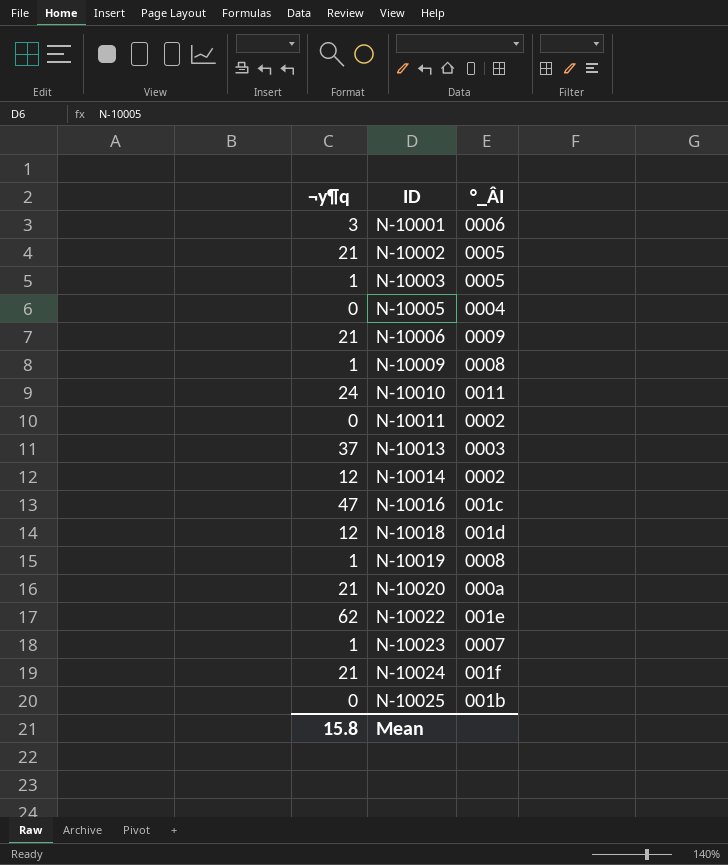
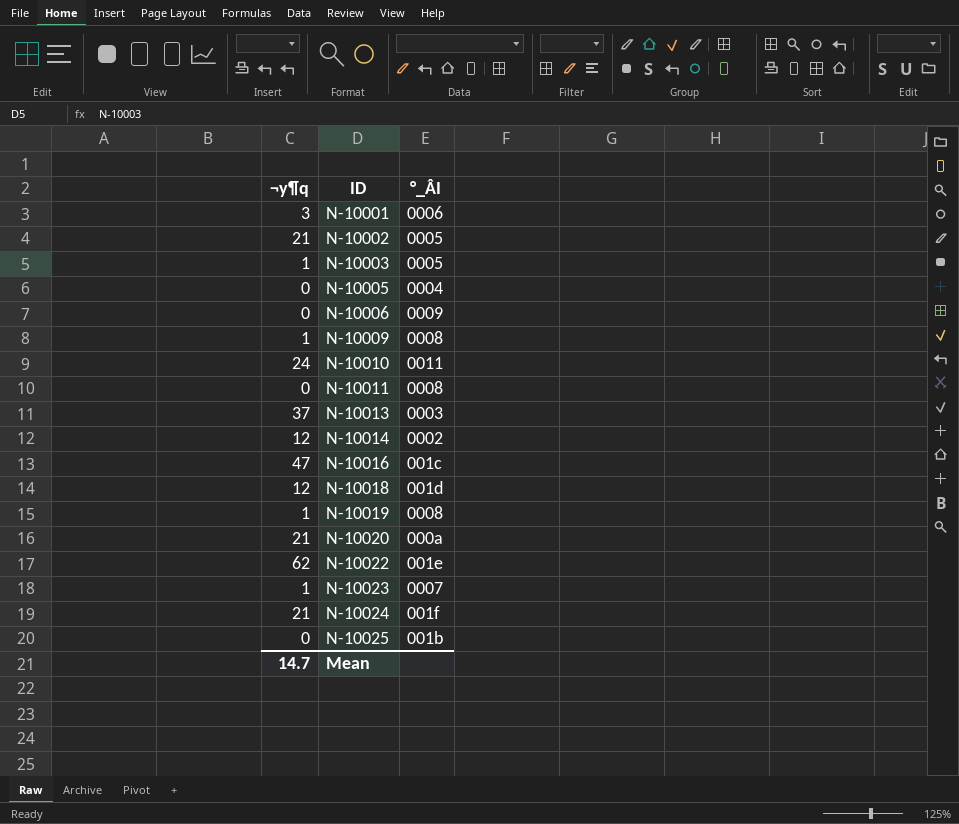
N-10006 | ¬y¶q: 21 -> 0
N-10011 | °_ÂI: 0002 -> 0008
Mean | ¬y¶q: 15.8 -> 14.7

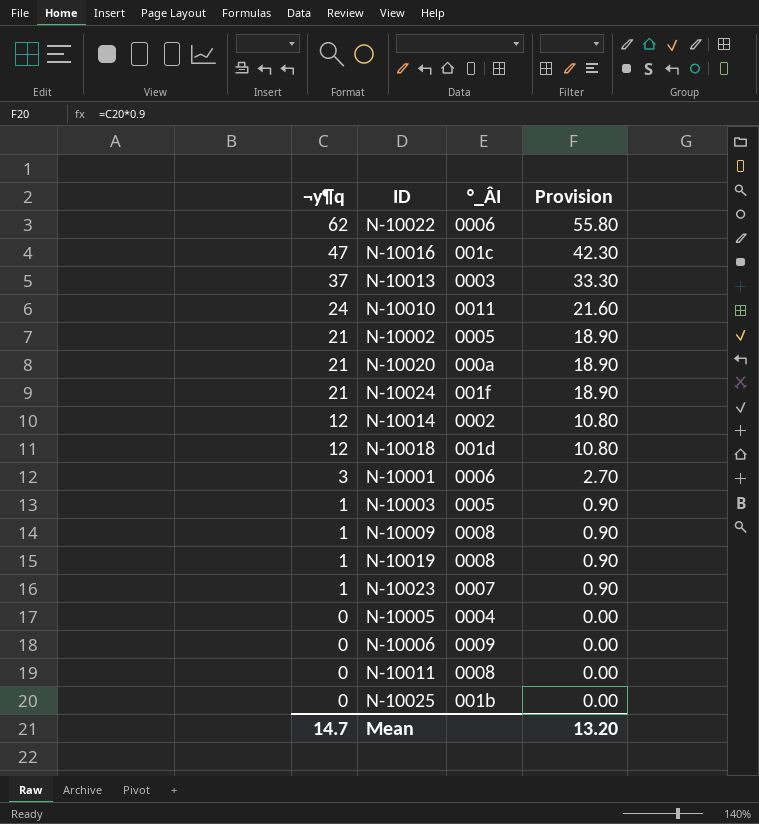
row order: ID ascending -> ¬y¶q descending
column Provision | formula: none -> [¬y¶q] * 0.9
N-10022 | °_ÂI: 001e -> 0006

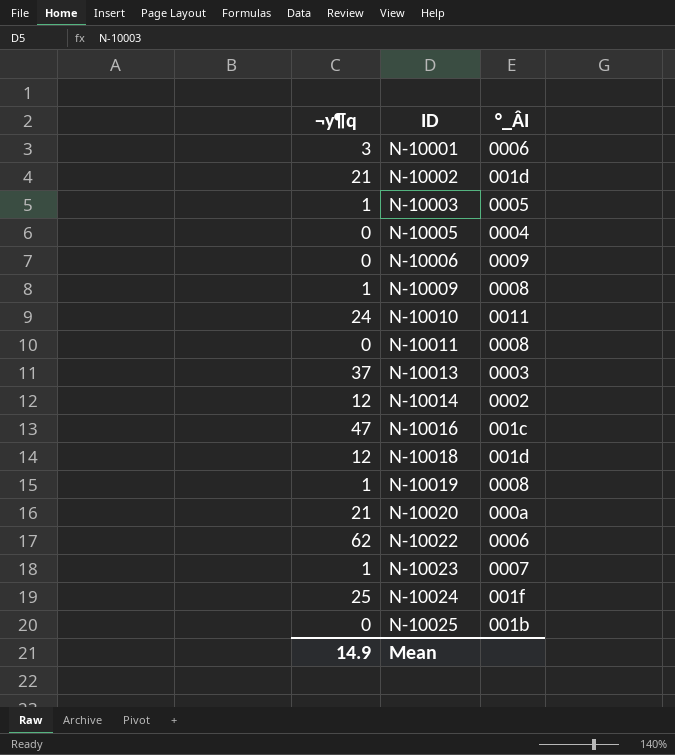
row order: ¬y¶q descending -> ID ascending
column Provision | formula: [¬y¶q] * 0.9 -> none
N-10002 | °_ÂI: 0005 -> 001d
N-10024 | ¬y¶q: 21 -> 25
Mean | ¬y¶q: 14.7 -> 14.9

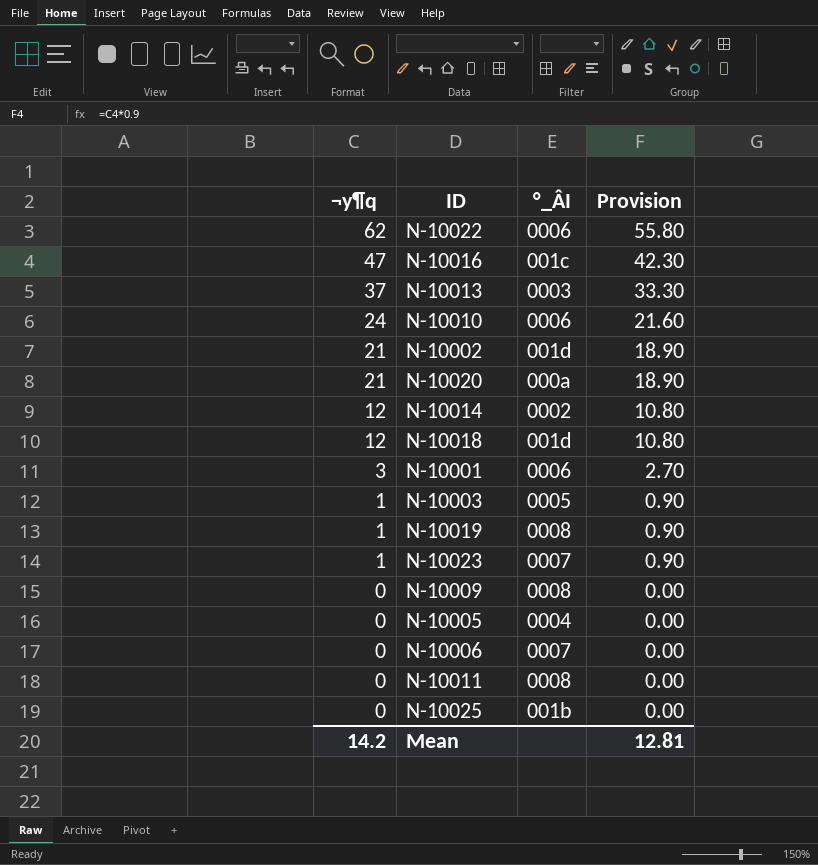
row order: ID ascending -> ¬y¶q descending
column Provision | formula: none -> [¬y¶q] * 0.9
row N-10024: 25 | 001f -> none
N-10010 | °_ÂI: 0011 -> 0006
N-10009 | ¬y¶q: 1 -> 0
N-10006 | °_ÂI: 0009 -> 0007
Mean | ¬y¶q: 14.9 -> 14.2

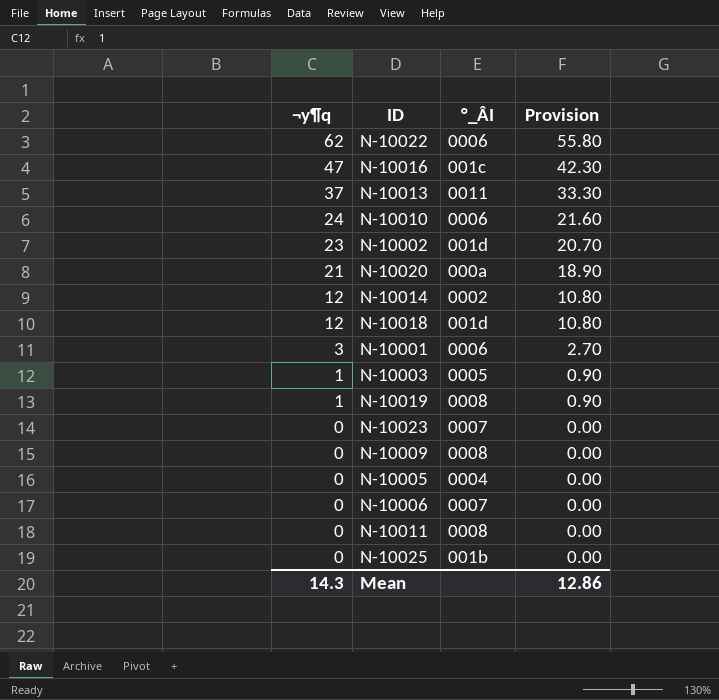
N-10013 | °_ÂI: 0003 -> 0011
N-10002 | ¬y¶q: 21 -> 23
N-10002 | Provision: 18.90 -> 20.70
N-10023 | ¬y¶q: 1 -> 0
N-10023 | Provision: 0.90 -> 0.00
Mean | ¬y¶q: 14.2 -> 14.3
Mean | Provision: 12.81 -> 12.86

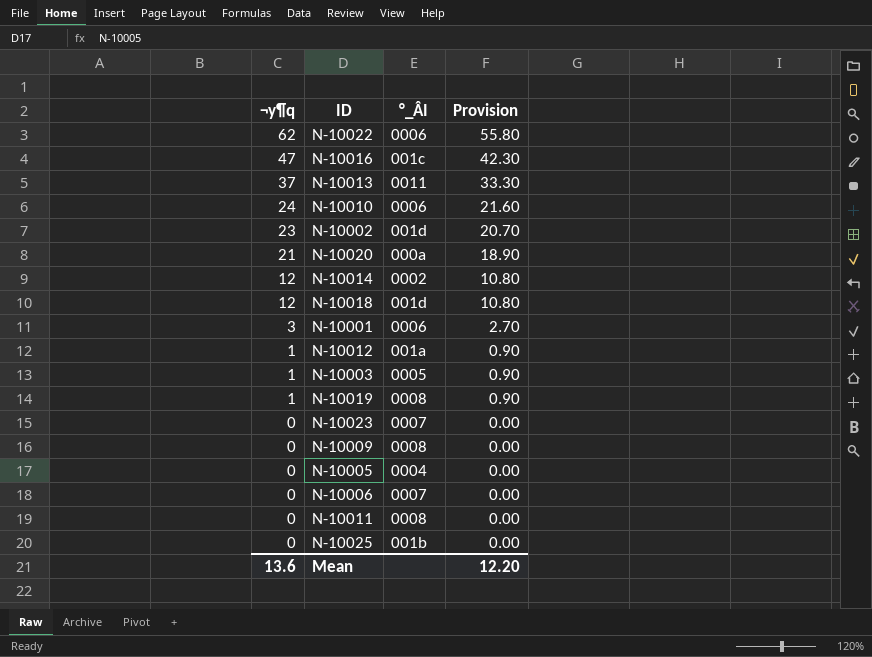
row N-10012: none -> 1 | 001a | 0.90
Mean | ¬y¶q: 14.3 -> 13.6
Mean | Provision: 12.86 -> 12.20

